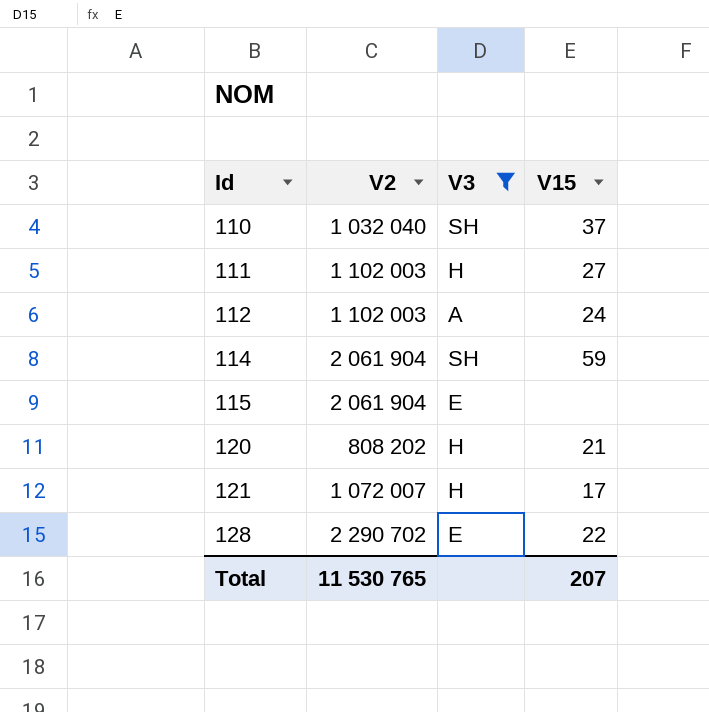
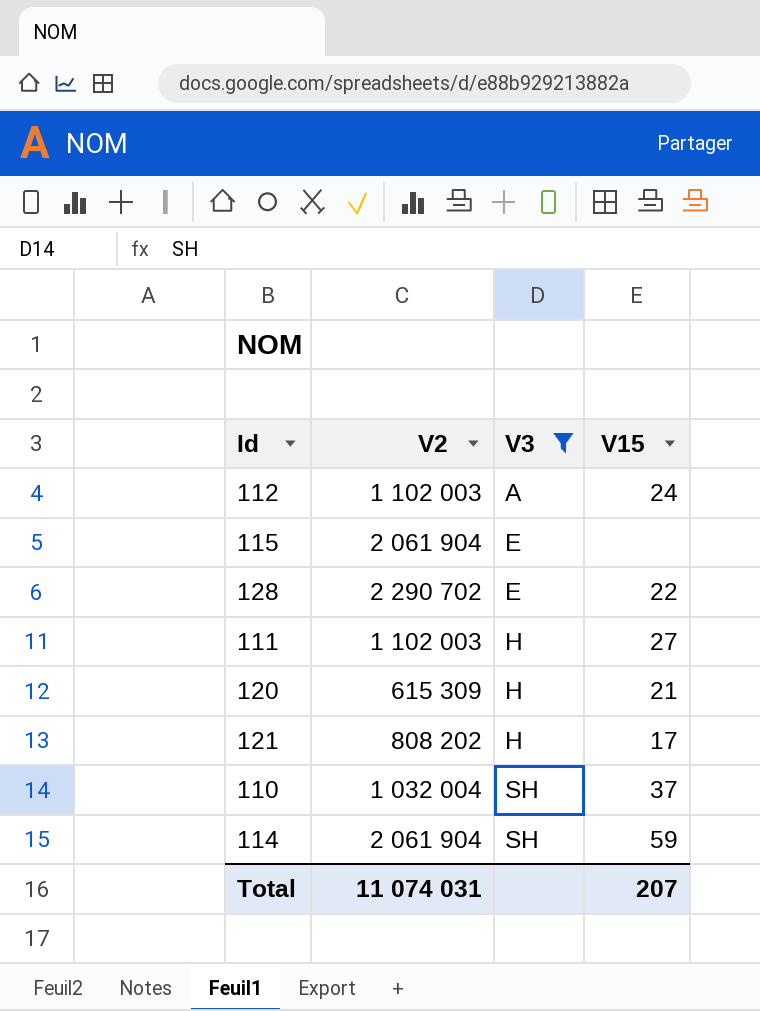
row order: Id ascending -> V3 ascending
120 | V2: 808 202 -> 615 309
121 | V2: 1 072 007 -> 808 202
110 | V2: 1 032 040 -> 1 032 004
Total | V2: 11 530 765 -> 11 074 031

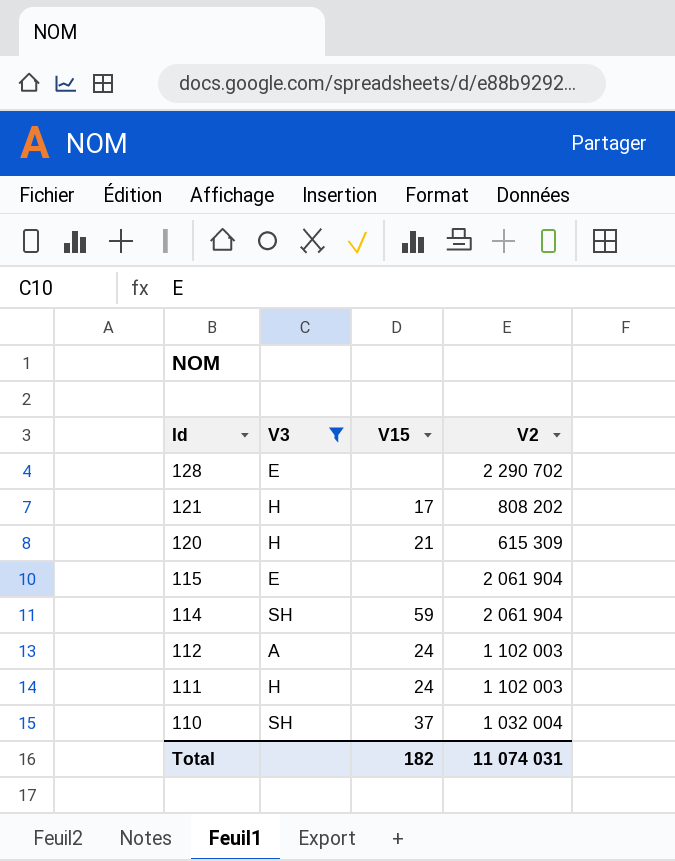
row order: V3 ascending -> Id descending
column V2 | position: 2 -> 4
128 | V15: 22 -> none
111 | V15: 27 -> 24
Total | V15: 207 -> 182

